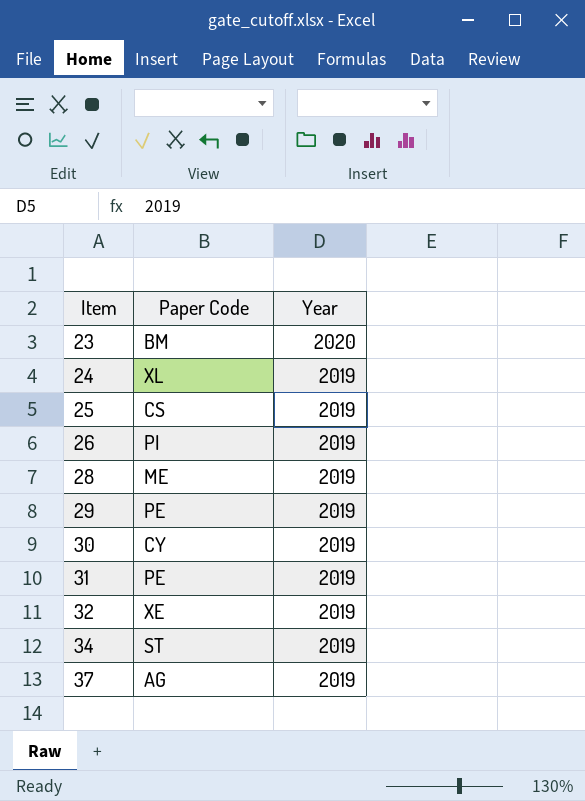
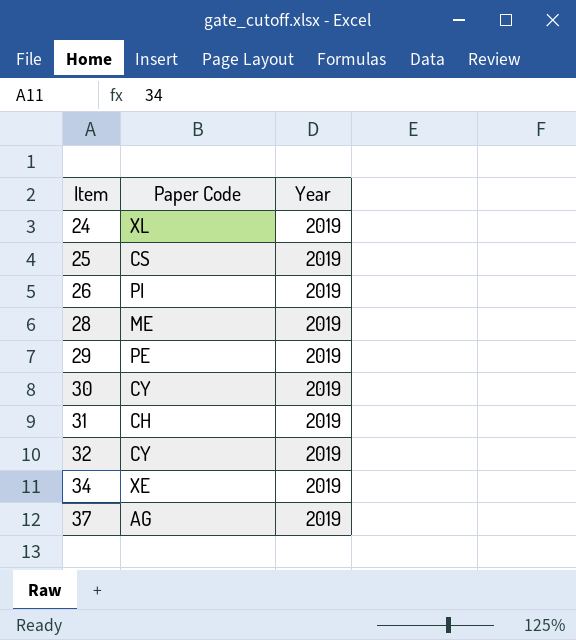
row 23: BM | 2020 -> none
31 | Paper Code: PE -> CH
32 | Paper Code: XE -> CY
34 | Paper Code: ST -> XE

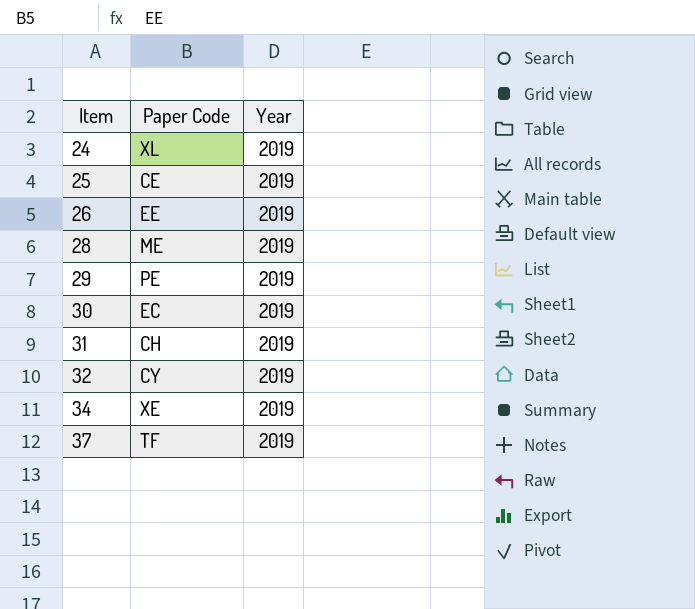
25 | Paper Code: CS -> CE
26 | Paper Code: PI -> EE
30 | Paper Code: CY -> EC
37 | Paper Code: AG -> TF

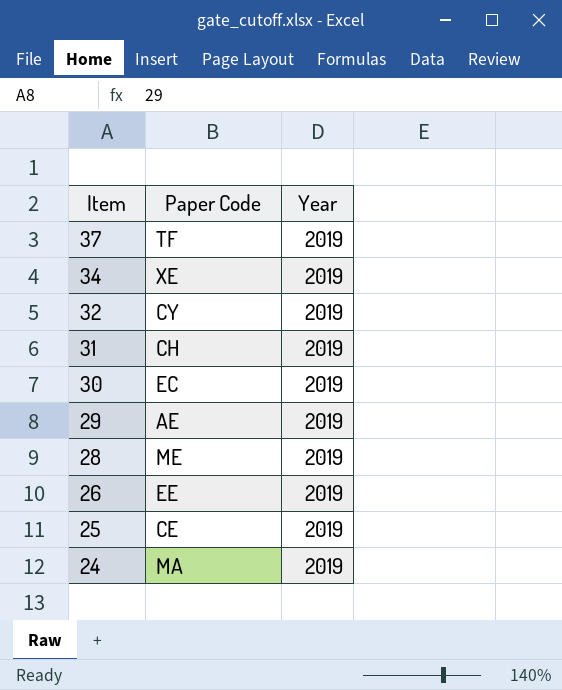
row order: Item ascending -> Item descending
29 | Paper Code: PE -> AE
24 | Paper Code: XL -> MA

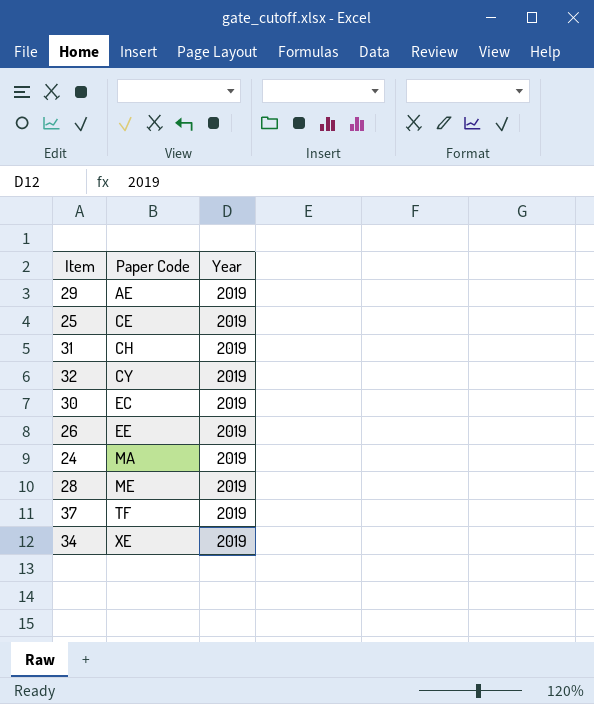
row order: Item descending -> Paper Code ascending

